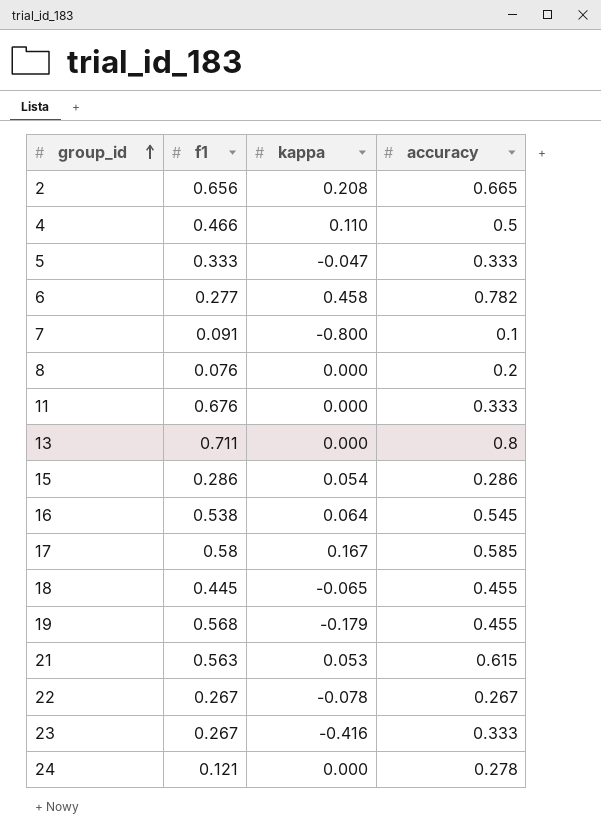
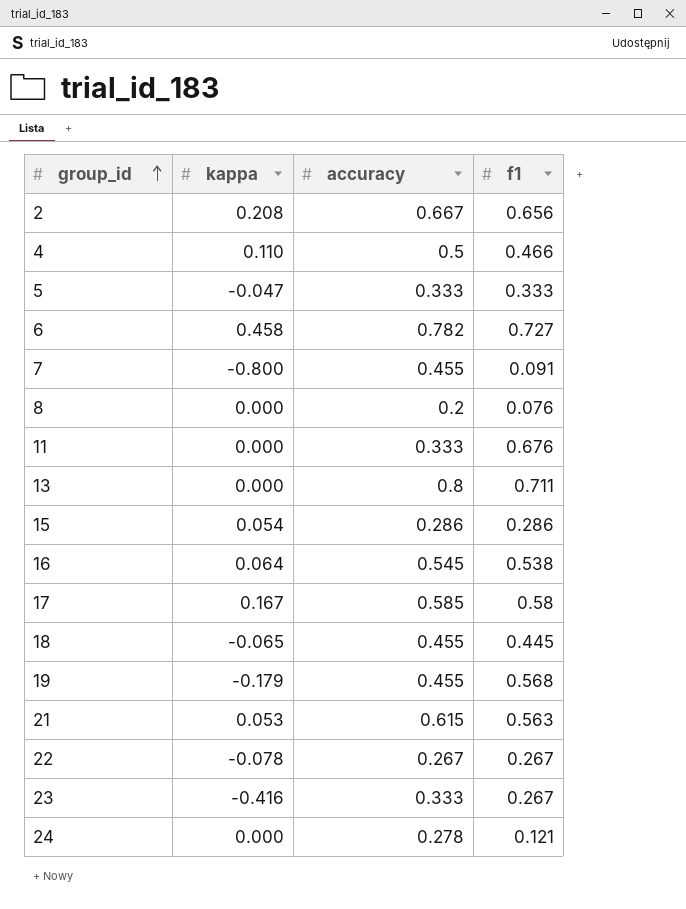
column f1 | position: 2 -> 4
2 | accuracy: 0.665 -> 0.667
6 | f1: 0.277 -> 0.727
7 | accuracy: 0.1 -> 0.455

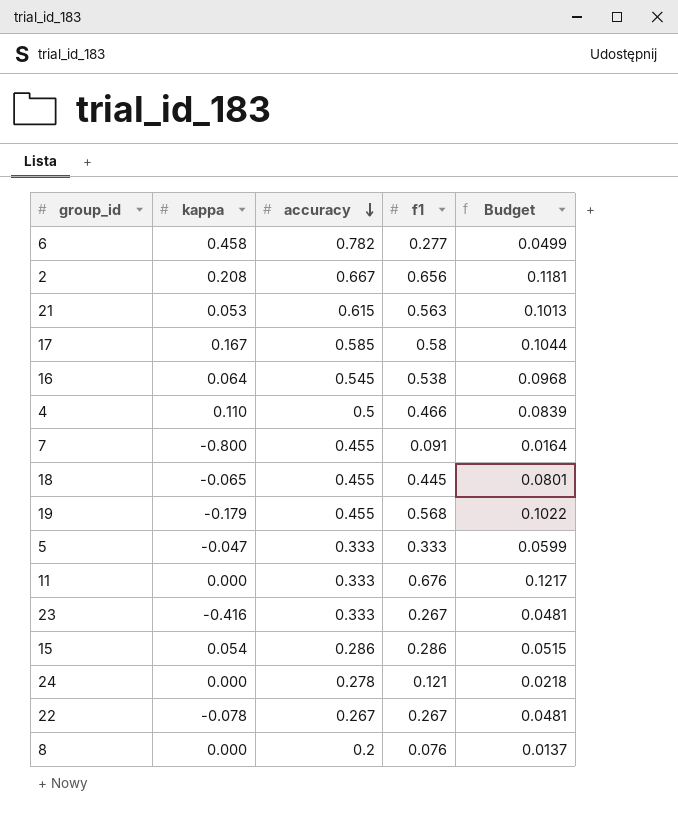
row order: group_id ascending -> accuracy descending
column Budget | formula: none -> [f1] * 0.18
row 13: 0.000 | 0.8 | 0.711 -> none
6 | f1: 0.727 -> 0.277

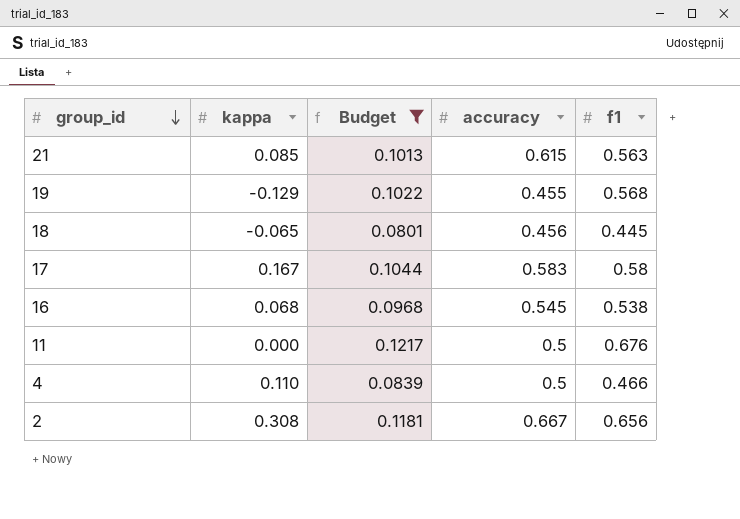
filter: none -> Budget >= 0.0801
row order: accuracy descending -> group_id descending
column Budget | position: 5 -> 3
21 | kappa: 0.053 -> 0.085
19 | kappa: -0.179 -> -0.129
18 | accuracy: 0.455 -> 0.456
17 | accuracy: 0.585 -> 0.583
16 | kappa: 0.064 -> 0.068
11 | accuracy: 0.333 -> 0.5
2 | kappa: 0.208 -> 0.308

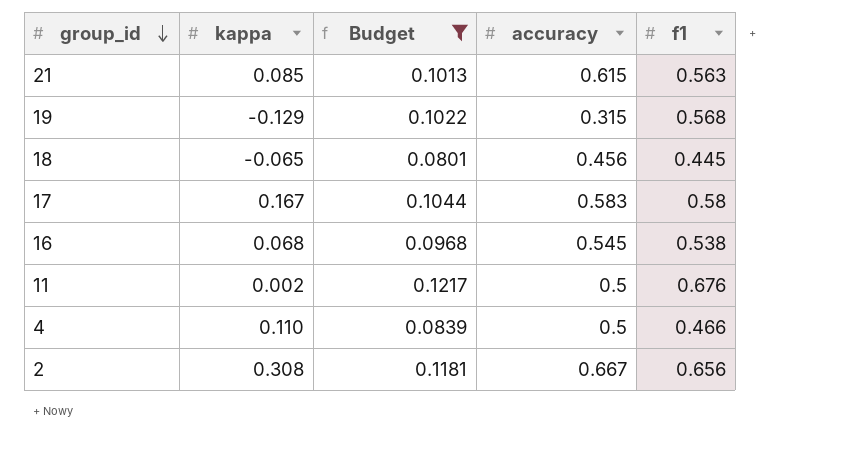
19 | accuracy: 0.455 -> 0.315
11 | kappa: 0.000 -> 0.002

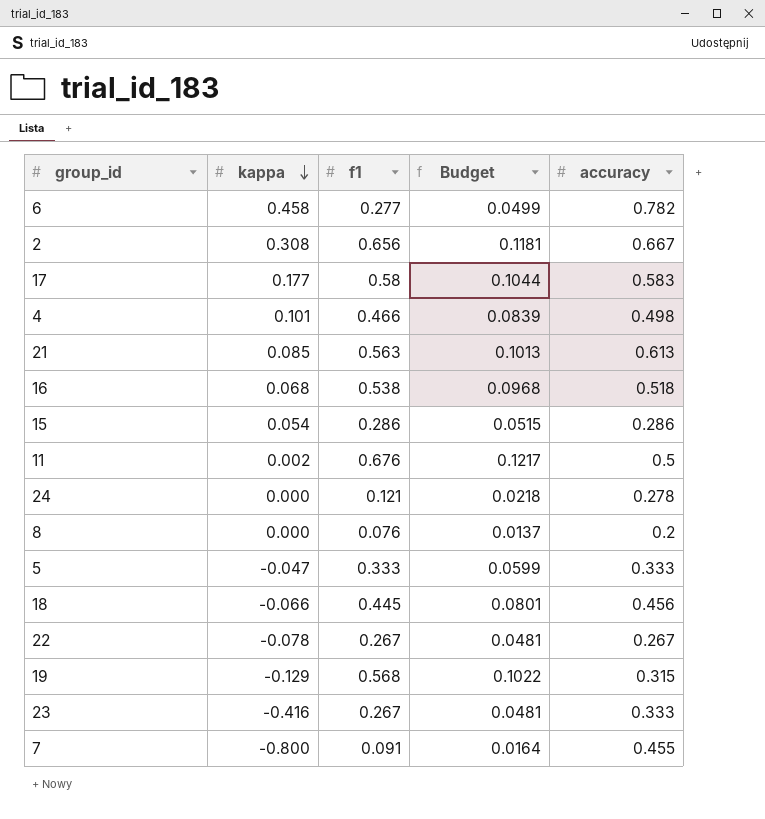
filter: Budget >= 0.0801 -> none
row order: group_id descending -> kappa descending
column f1 | position: 5 -> 3
17 | kappa: 0.167 -> 0.177
4 | kappa: 0.110 -> 0.101
4 | accuracy: 0.5 -> 0.498
21 | accuracy: 0.615 -> 0.613
16 | accuracy: 0.545 -> 0.518
18 | kappa: -0.065 -> -0.066

